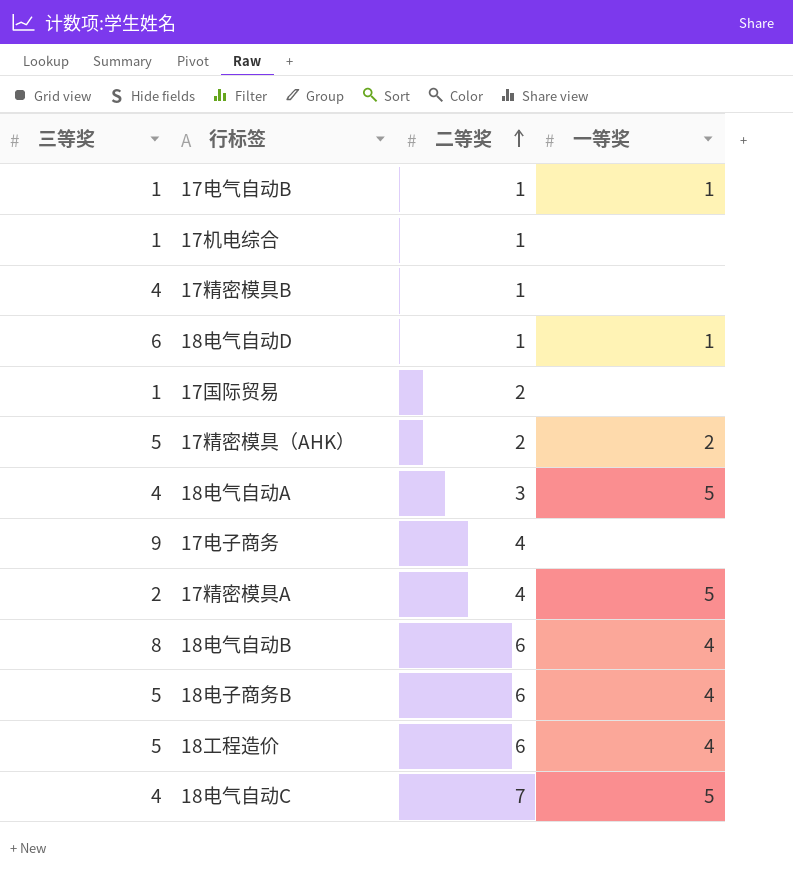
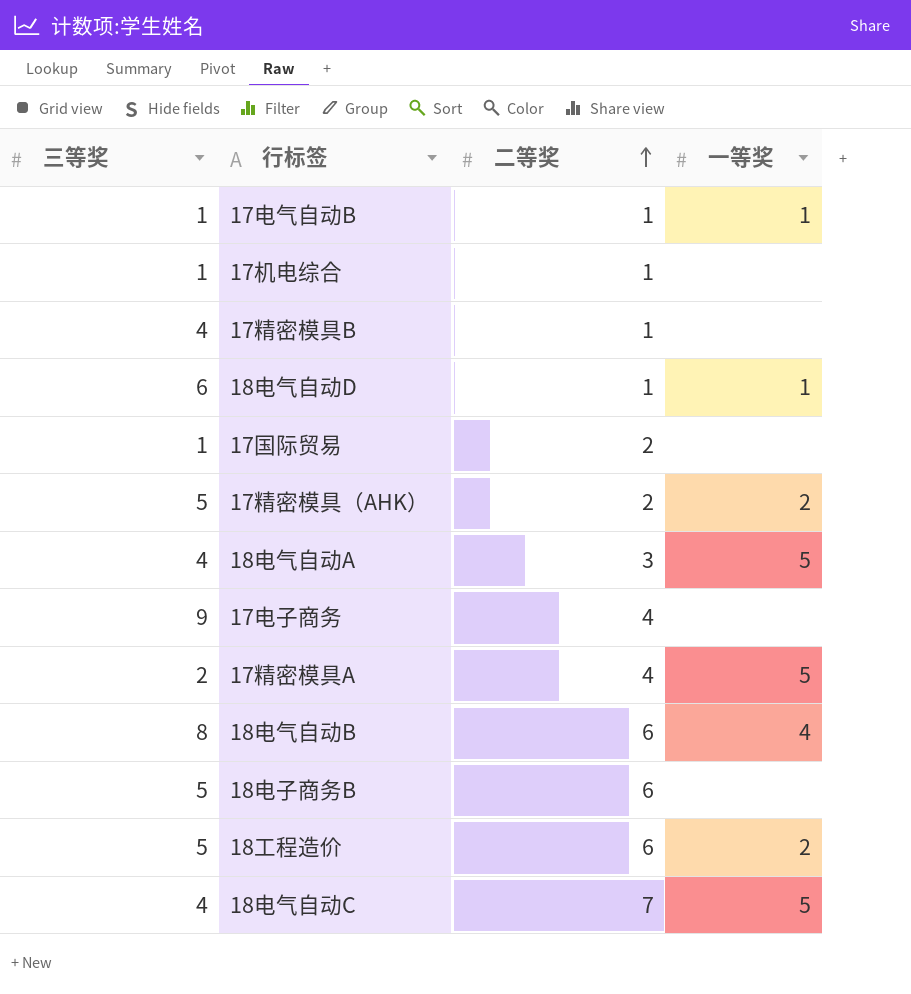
18电子商务B | 一等奖: 4 -> none
18工程造价 | 一等奖: 4 -> 2

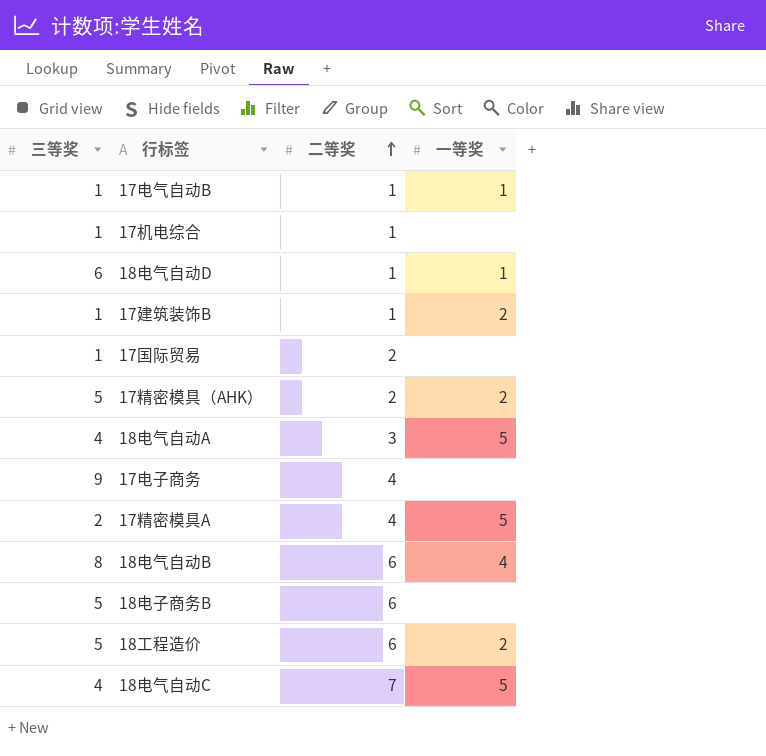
row 17精密模具B: 4 | 1 | none -> none
row 17建筑装饰B: none -> 1 | 1 | 2

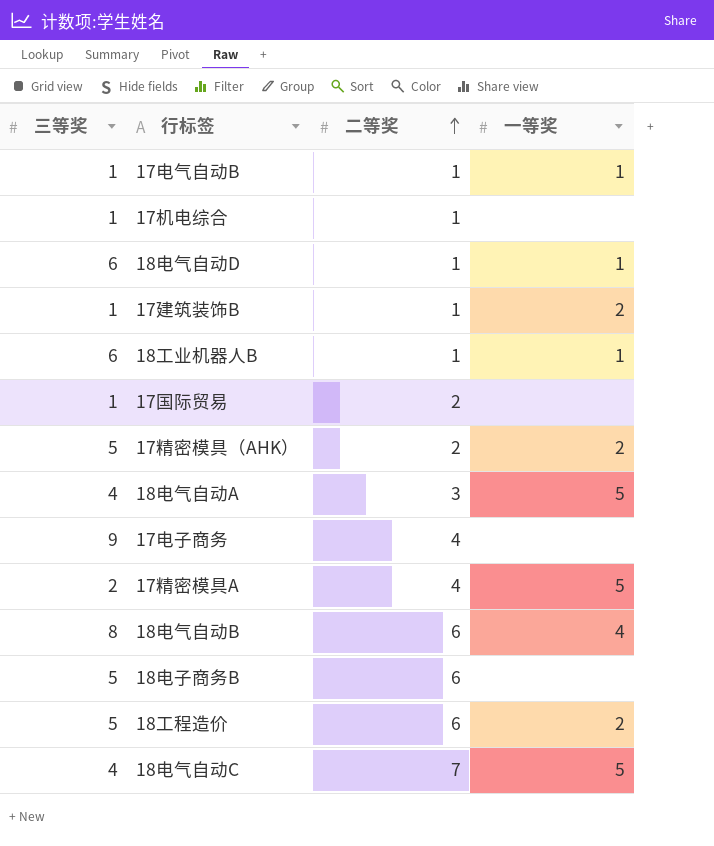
row 18工业机器人B: none -> 6 | 1 | 1

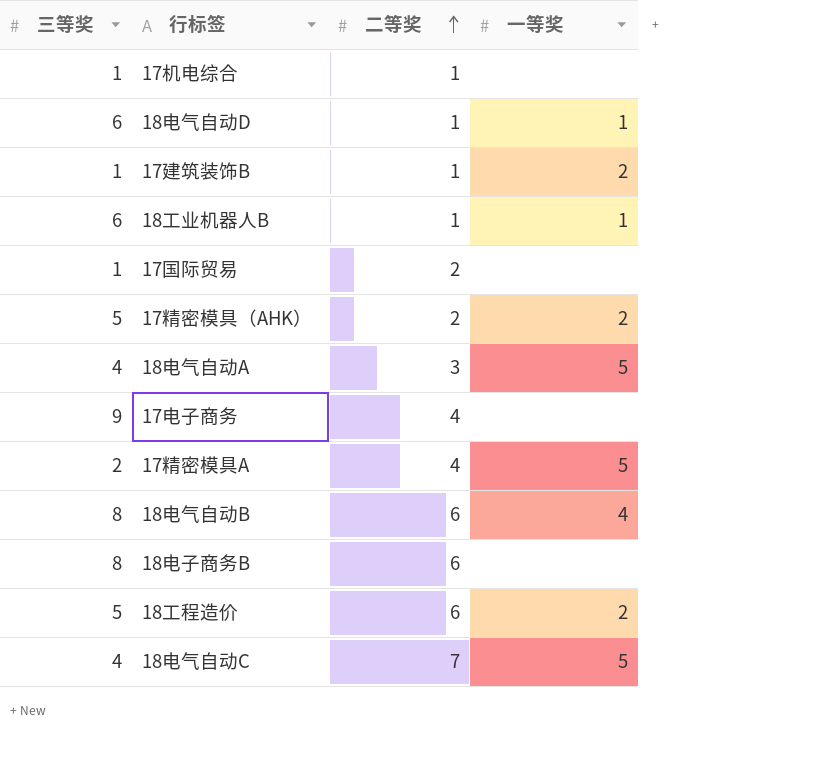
row 17电气自动B: 1 | 1 | 1 -> none
18电子商务B | 三等奖: 5 -> 8

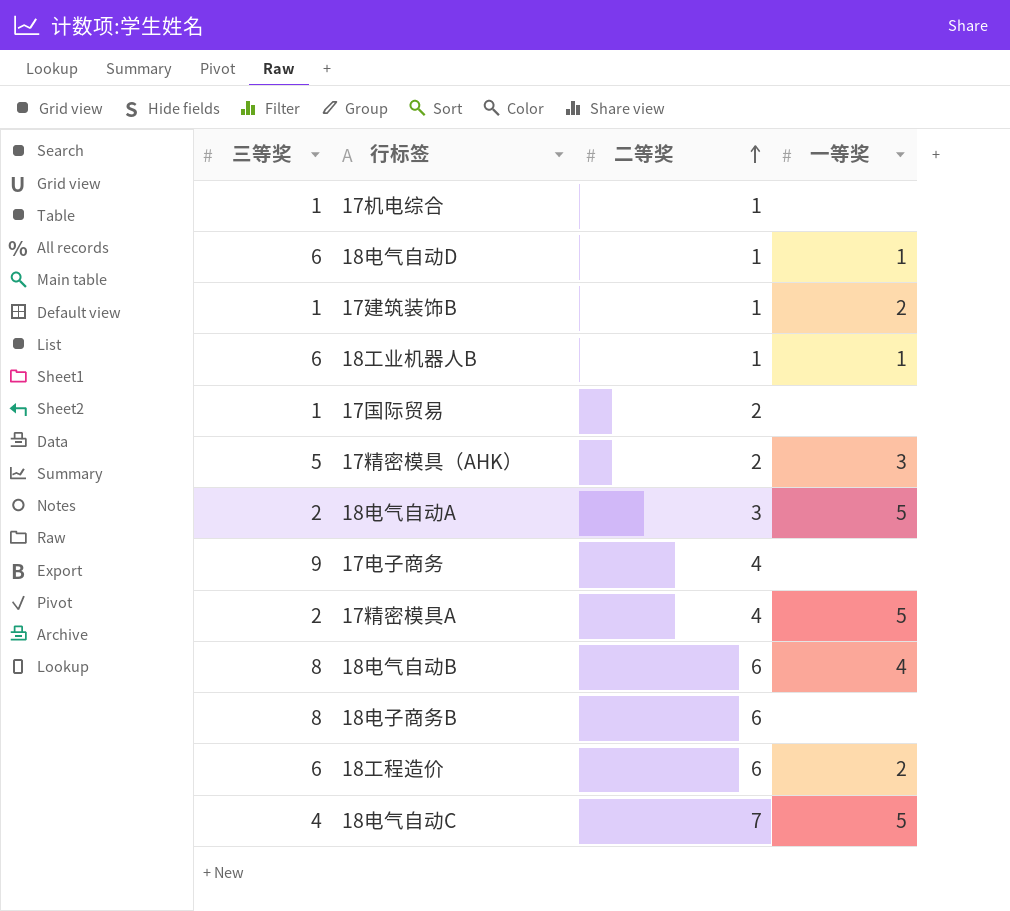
17精密模具（AHK） | 一等奖: 2 -> 3
18电气自动A | 三等奖: 4 -> 2
18工程造价 | 三等奖: 5 -> 6

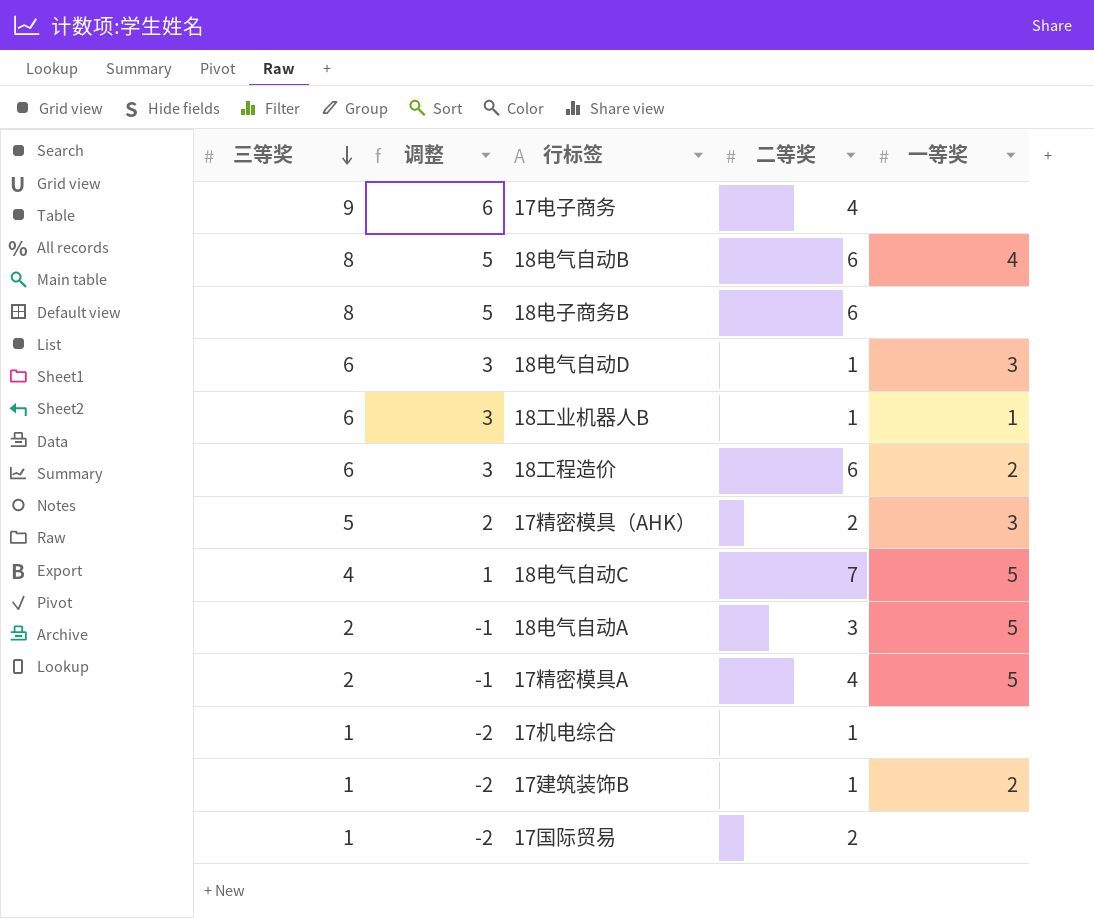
row order: 二等奖 ascending -> 三等奖 descending
column 调整 | formula: none -> [三等奖] - 3
18电气自动D | 一等奖: 1 -> 3

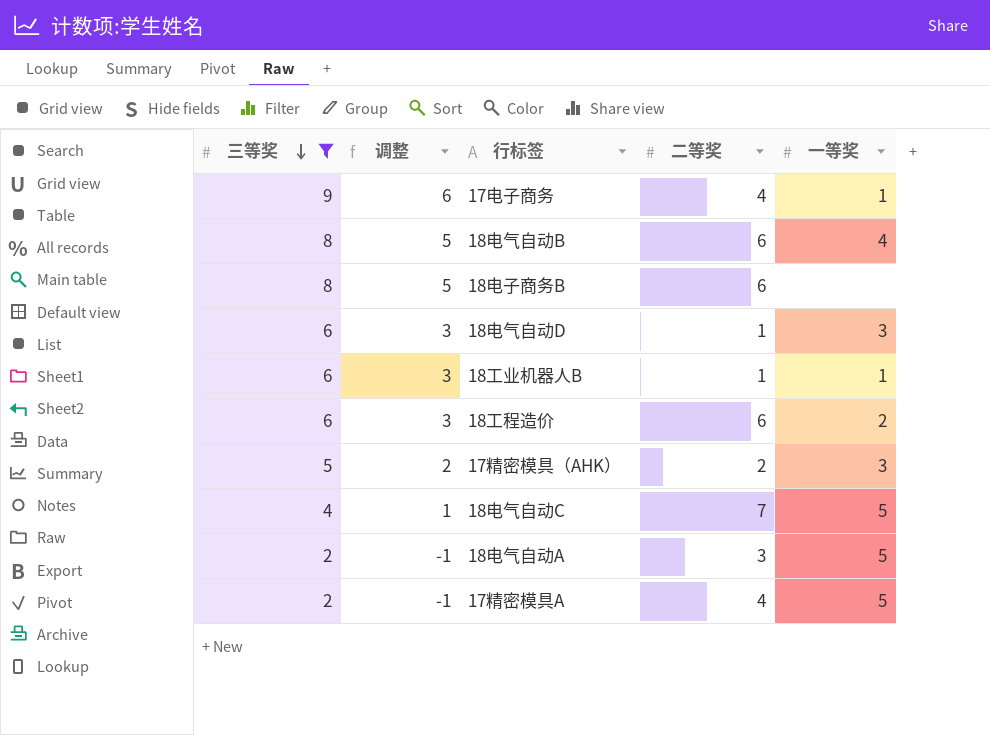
filter: none -> 三等奖 != 1
17电子商务 | 一等奖: none -> 1

